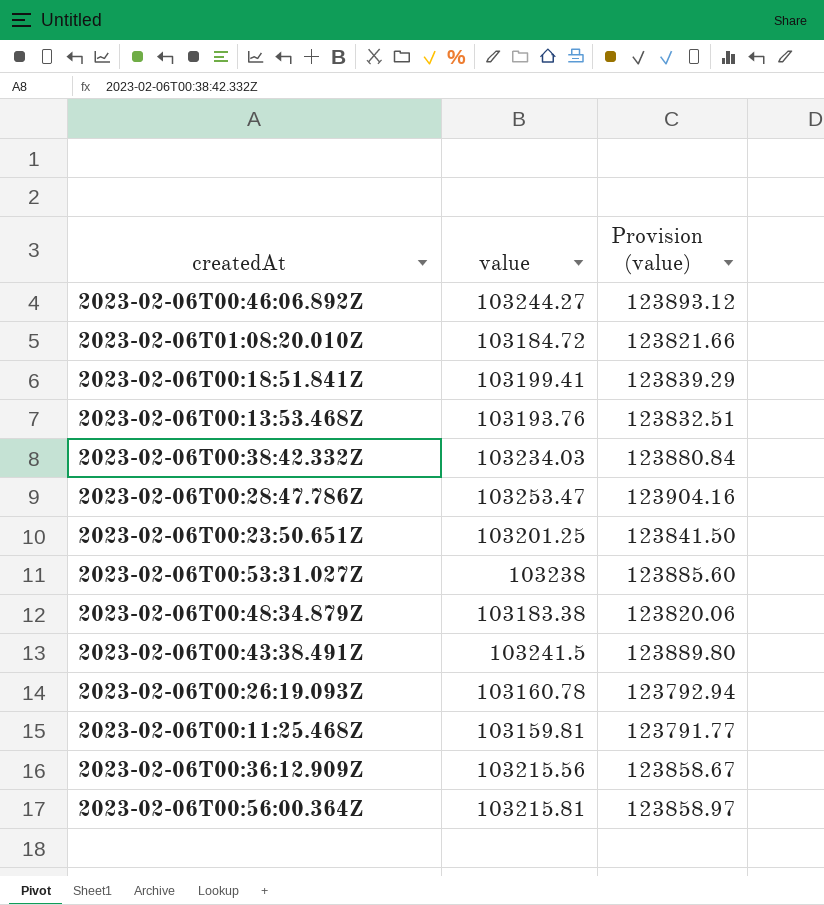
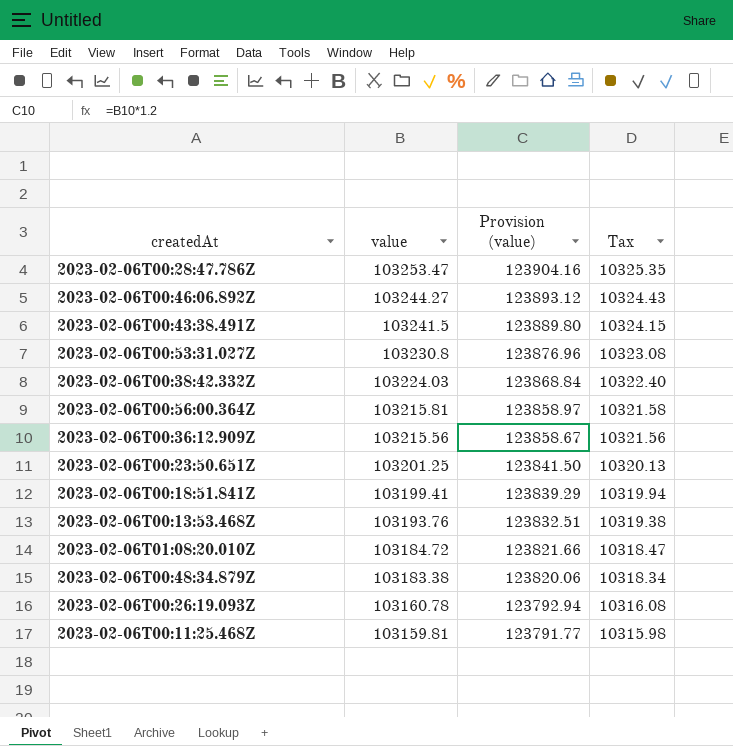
row order: none -> value descending
column Tax | formula: none -> [value] * 0.1
2023-02-06T00:53:31.027Z | value: 103238 -> 103230.8
2023-02-06T00:53:31.027Z | Provision (value): 123885.60 -> 123876.96
2023-02-06T00:38:42.332Z | value: 103234.03 -> 103224.03
2023-02-06T00:38:42.332Z | Provision (value): 123880.84 -> 123868.84

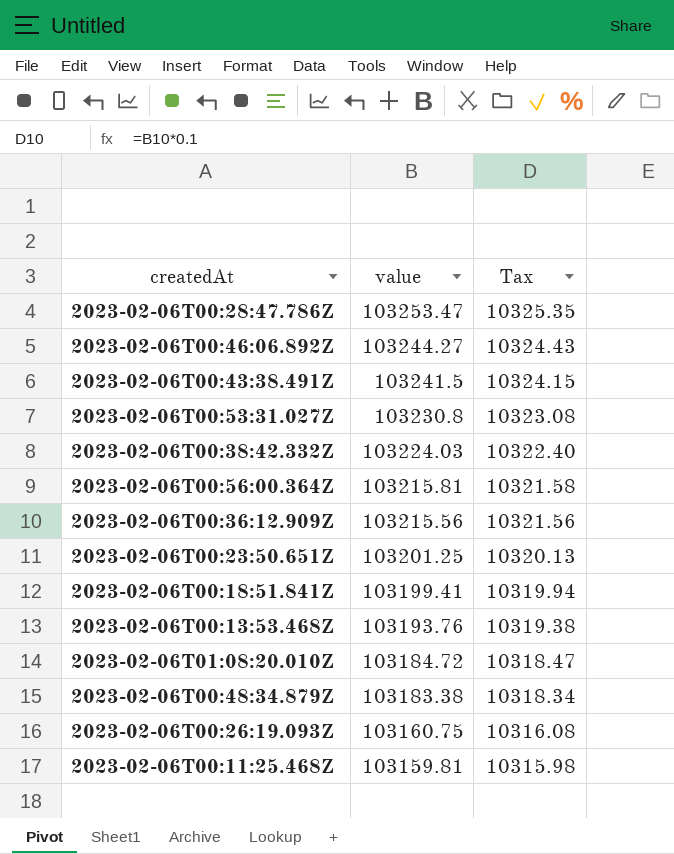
column Provision (value) | formula: [value] * 1.2 -> none
2023-02-06T00:26:19.093Z | value: 103160.78 -> 103160.75

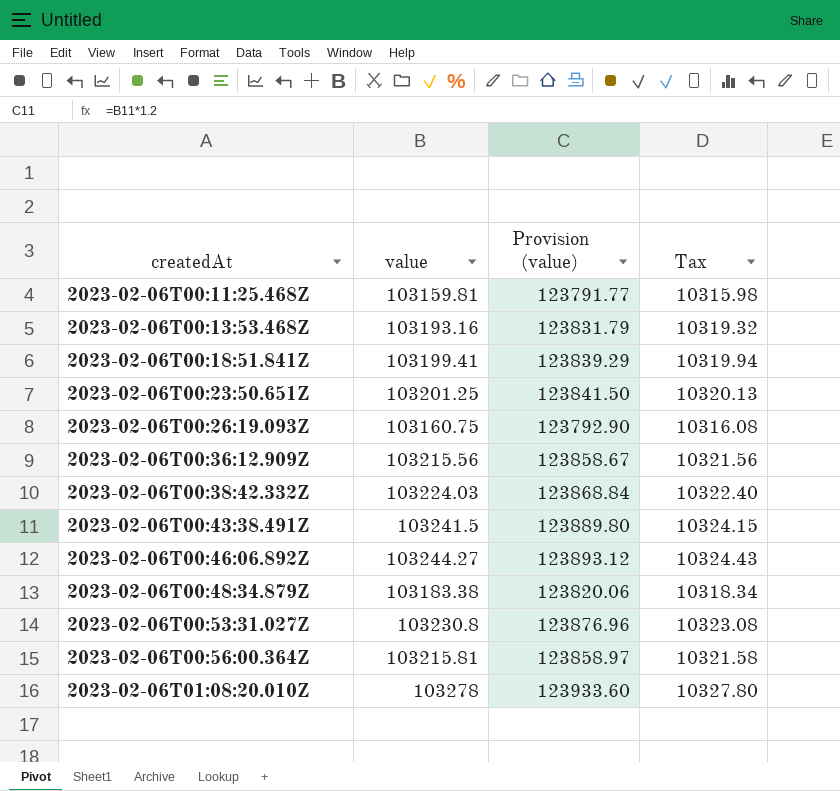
row order: value descending -> createdAt ascending
column Provision (value) | formula: none -> [value] * 1.2
row 2023-02-06T00:28:47.786Z: 103253.47 | 10325.35 -> none
2023-02-06T00:13:53.468Z | value: 103193.76 -> 103193.16
2023-02-06T00:13:53.468Z | Tax: 10319.38 -> 10319.32
2023-02-06T01:08:20.010Z | value: 103184.72 -> 103278
2023-02-06T01:08:20.010Z | Tax: 10318.47 -> 10327.80

